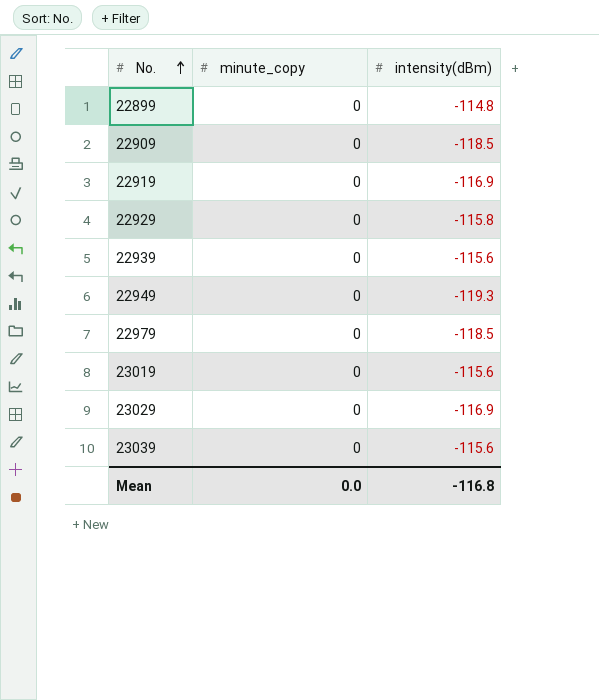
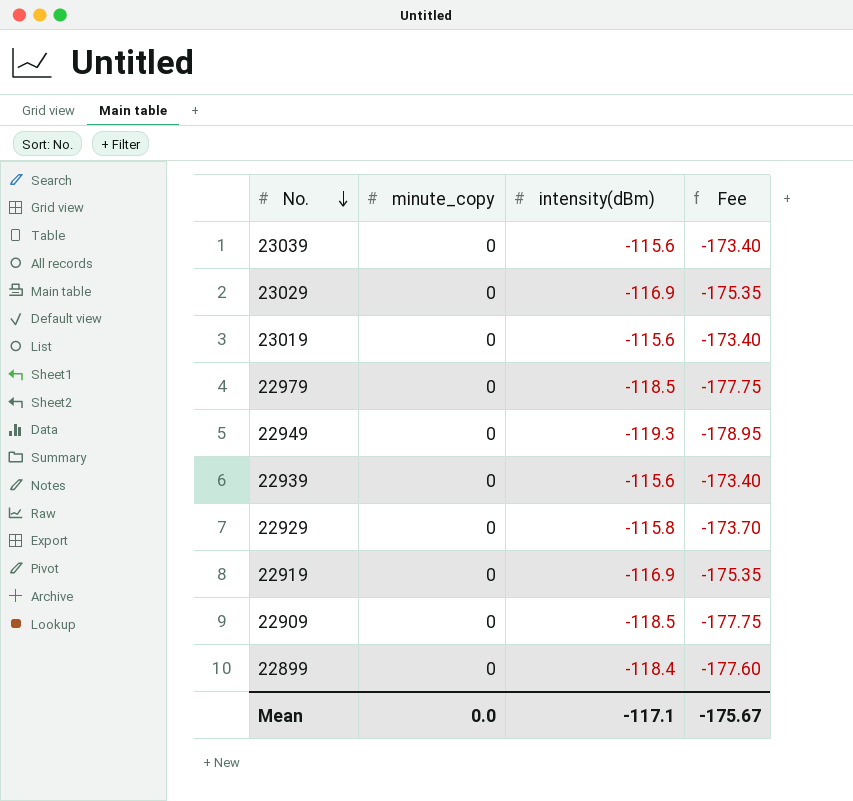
row order: No. ascending -> No. descending
column Fee | formula: none -> [intensity(dBm)] * 1.5
22899 | intensity(dBm): -114.8 -> -118.4
Mean | intensity(dBm): -116.8 -> -117.1

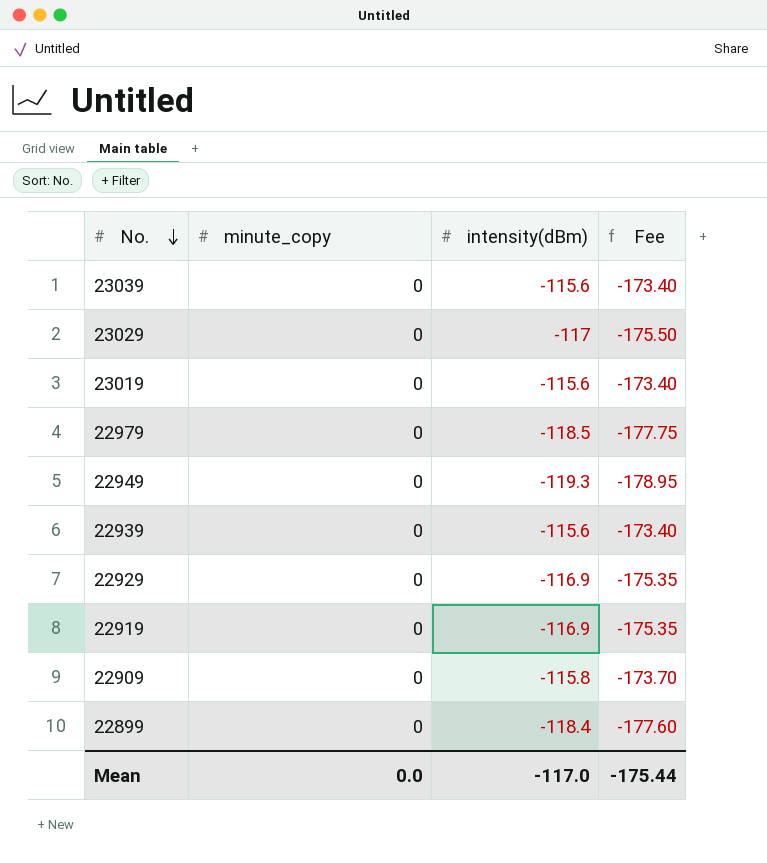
23029 | intensity(dBm): -116.9 -> -117
23029 | Fee: -175.35 -> -175.50
22929 | intensity(dBm): -115.8 -> -116.9
22929 | Fee: -173.70 -> -175.35
22909 | intensity(dBm): -118.5 -> -115.8
22909 | Fee: -177.75 -> -173.70
Mean | intensity(dBm): -117.1 -> -117.0
Mean | Fee: -175.67 -> -175.44

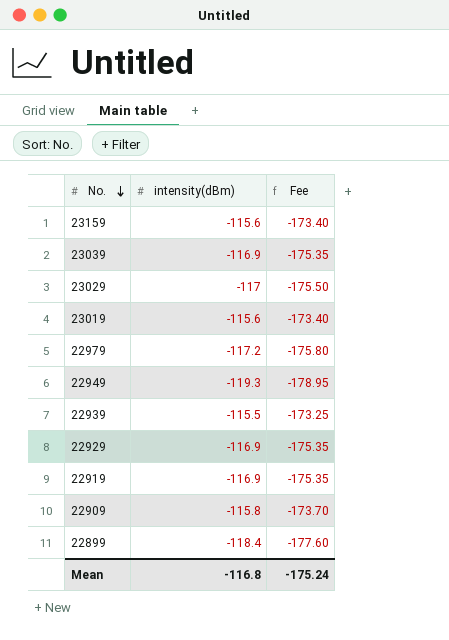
column minute_copy | position: 2 -> none
row 23159: none -> -115.6 | -173.40
23039 | intensity(dBm): -115.6 -> -116.9
23039 | Fee: -173.40 -> -175.35
22979 | intensity(dBm): -118.5 -> -117.2
22979 | Fee: -177.75 -> -175.80
22939 | intensity(dBm): -115.6 -> -115.5
22939 | Fee: -173.40 -> -173.25
Mean | intensity(dBm): -117.0 -> -116.8
Mean | Fee: -175.44 -> -175.24

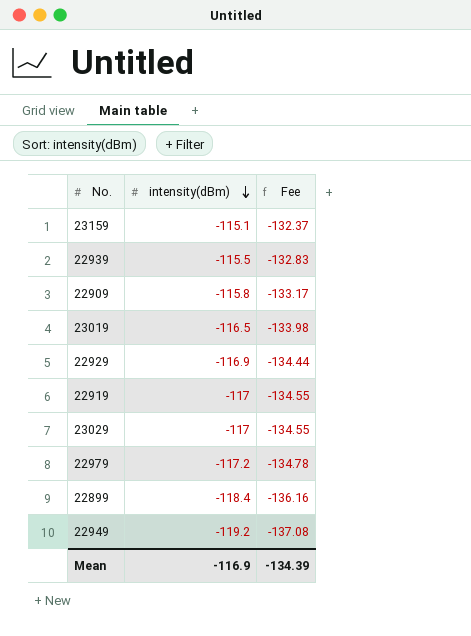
row order: No. descending -> intensity(dBm) descending
column Fee | formula: [intensity(dBm)] * 1.5 -> [intensity(dBm)] * 1.15
row 23039: -116.9 | -175.35 -> none
23159 | intensity(dBm): -115.6 -> -115.1
23019 | intensity(dBm): -115.6 -> -116.5
22919 | intensity(dBm): -116.9 -> -117
22949 | intensity(dBm): -119.3 -> -119.2
Mean | intensity(dBm): -116.8 -> -116.9
Mean | Fee: -175.24 -> -134.39

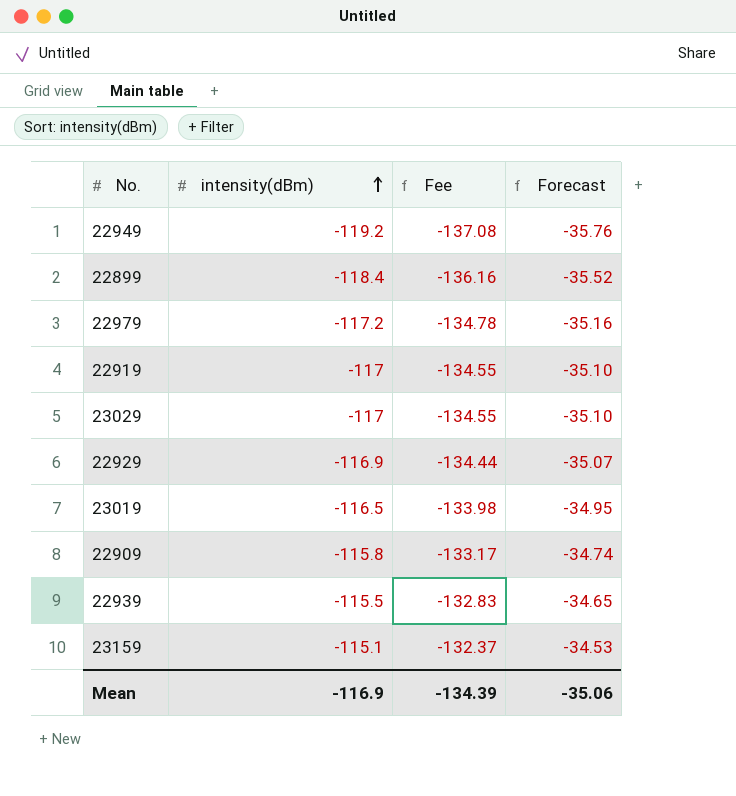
row order: intensity(dBm) descending -> intensity(dBm) ascending
column Forecast | formula: none -> [intensity(dBm)] * 0.3

